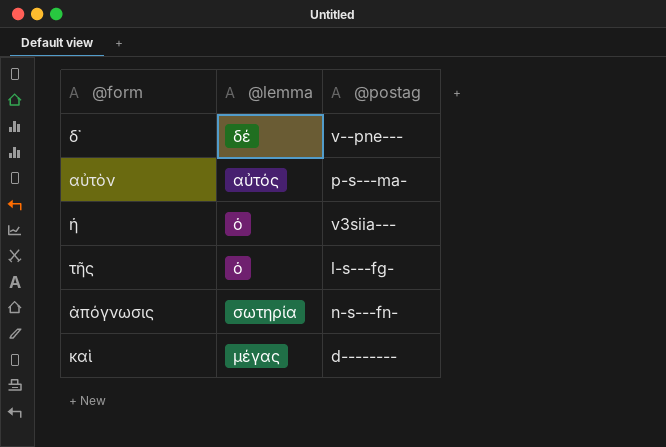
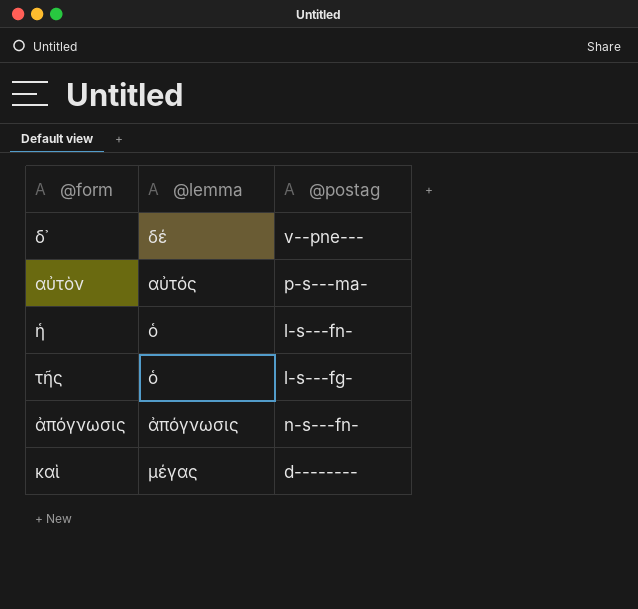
ἡ | @postag: v3siia--- -> l-s---fn-
ἀπόγνωσις | @lemma: σωτηρία -> ἀπόγνωσις

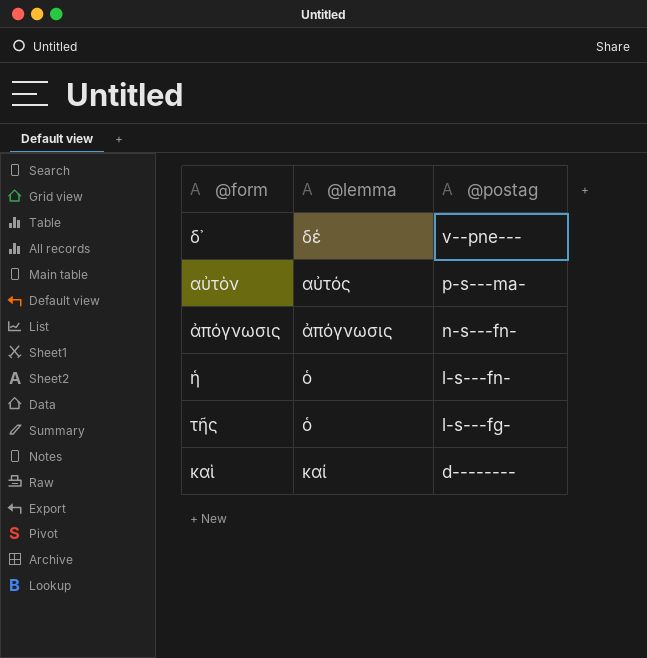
row order: none -> @postag descending
καὶ | @lemma: μέγας -> καί

